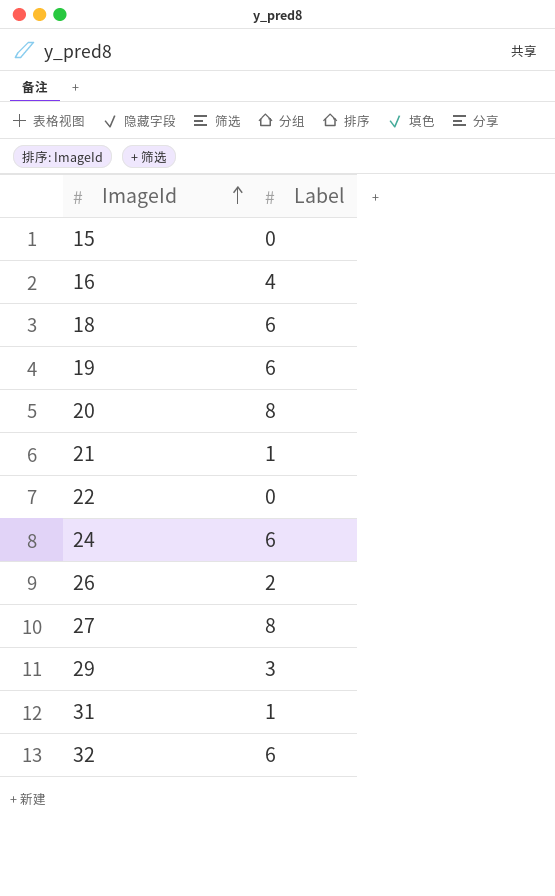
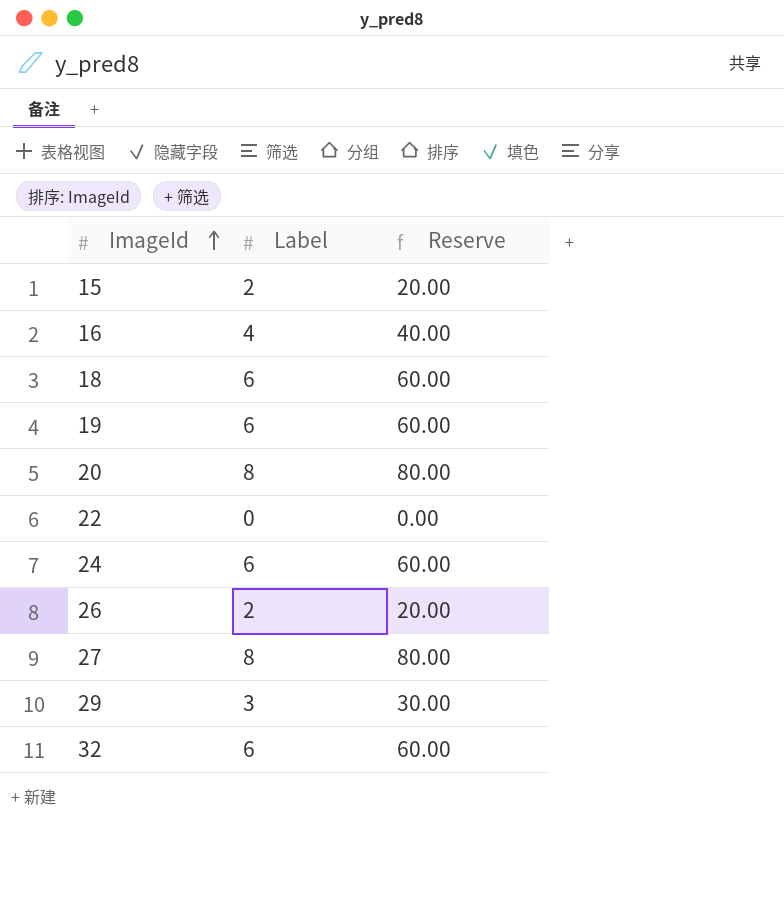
column Reserve | formula: none -> [Label] * 10
row 21: 1 -> none
row 31: 1 -> none
15 | Label: 0 -> 2

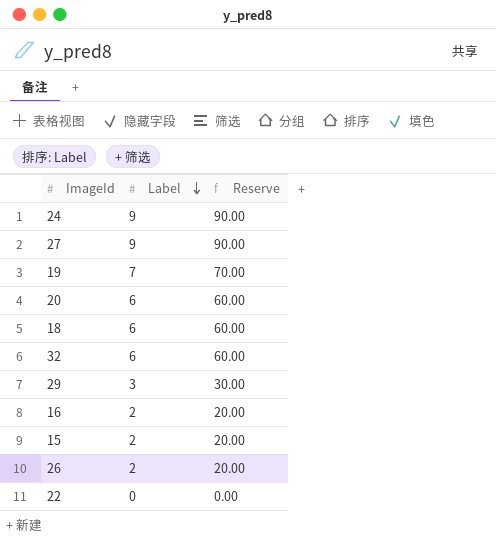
row order: ImageId ascending -> Label descending
24 | Label: 6 -> 9
24 | Reserve: 60.00 -> 90.00
27 | Label: 8 -> 9
27 | Reserve: 80.00 -> 90.00
19 | Label: 6 -> 7
19 | Reserve: 60.00 -> 70.00
20 | Label: 8 -> 6
20 | Reserve: 80.00 -> 60.00
16 | Label: 4 -> 2
16 | Reserve: 40.00 -> 20.00

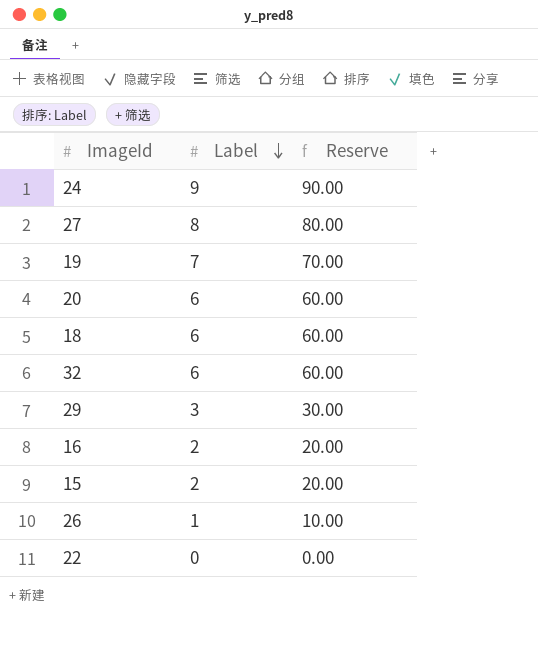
27 | Label: 9 -> 8
27 | Reserve: 90.00 -> 80.00
26 | Label: 2 -> 1
26 | Reserve: 20.00 -> 10.00

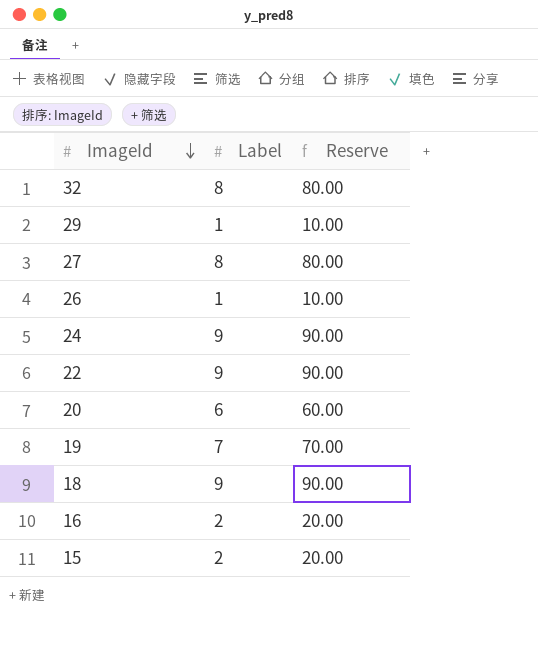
row order: Label descending -> ImageId descending
32 | Label: 6 -> 8
32 | Reserve: 60.00 -> 80.00
29 | Label: 3 -> 1
29 | Reserve: 30.00 -> 10.00
22 | Label: 0 -> 9
22 | Reserve: 0.00 -> 90.00
18 | Label: 6 -> 9
18 | Reserve: 60.00 -> 90.00

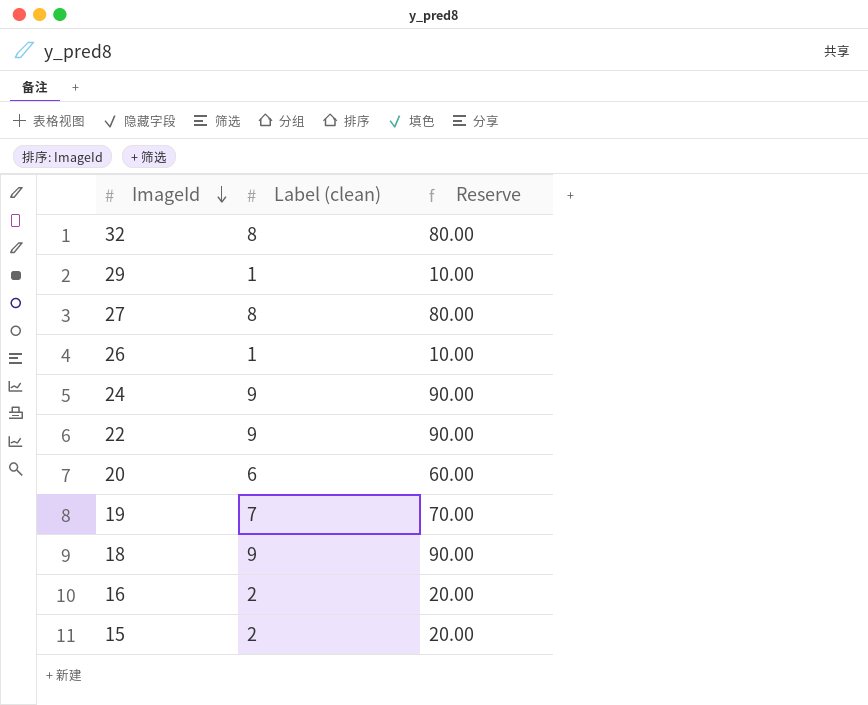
column name: Label -> Label (clean)

